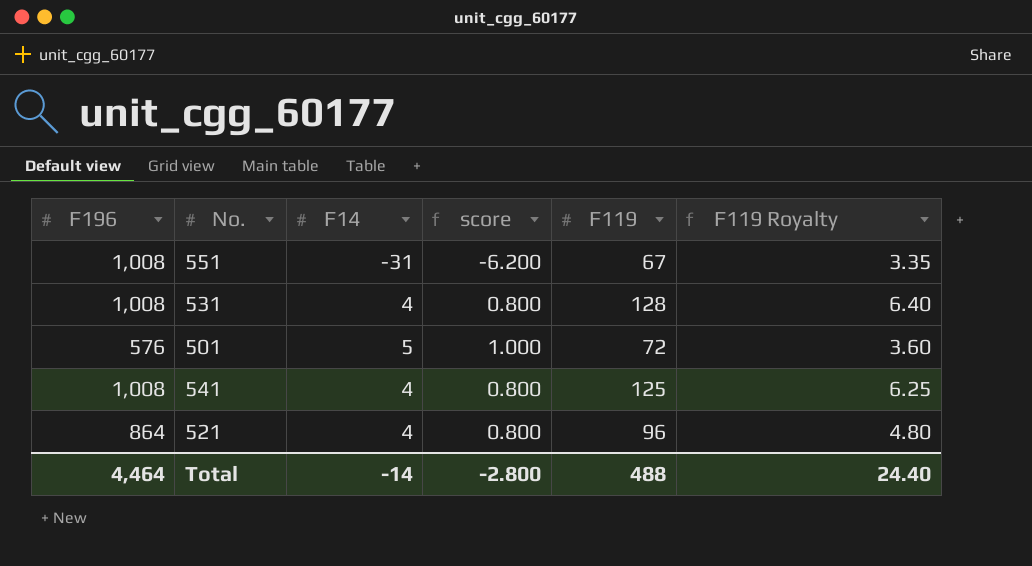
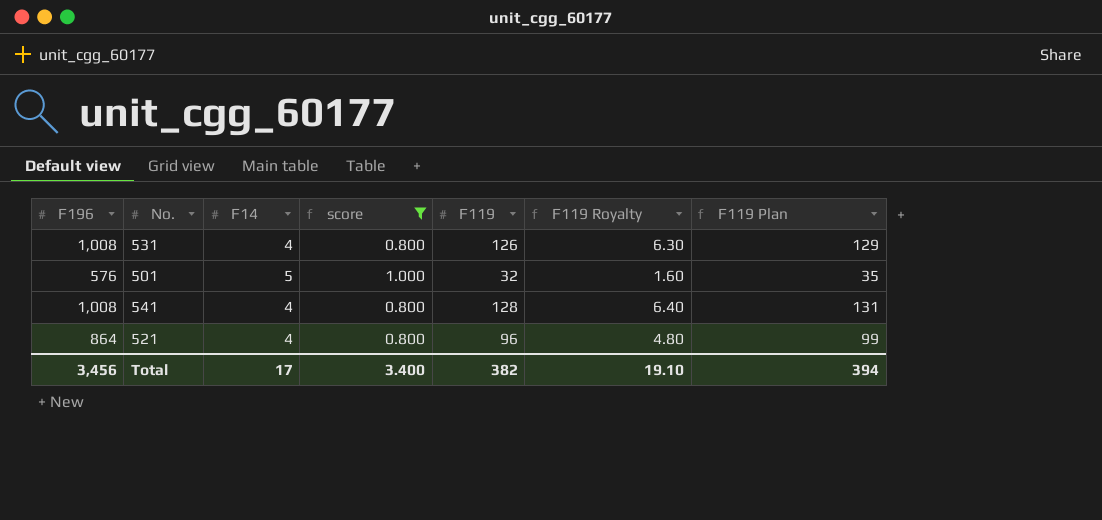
filter: none -> score != -6.200
column F119 Plan | formula: none -> [F119] + 3
531 | F119: 128 -> 126
531 | F119 Royalty: 6.40 -> 6.30
501 | F119: 72 -> 32
501 | F119 Royalty: 3.60 -> 1.60
541 | F119: 125 -> 128
541 | F119 Royalty: 6.25 -> 6.40
Total | F196: 4,464 -> 3,456
Total | F14: -14 -> 17
Total | score: -2.800 -> 3.400
Total | F119: 488 -> 382
Total | F119 Royalty: 24.40 -> 19.10

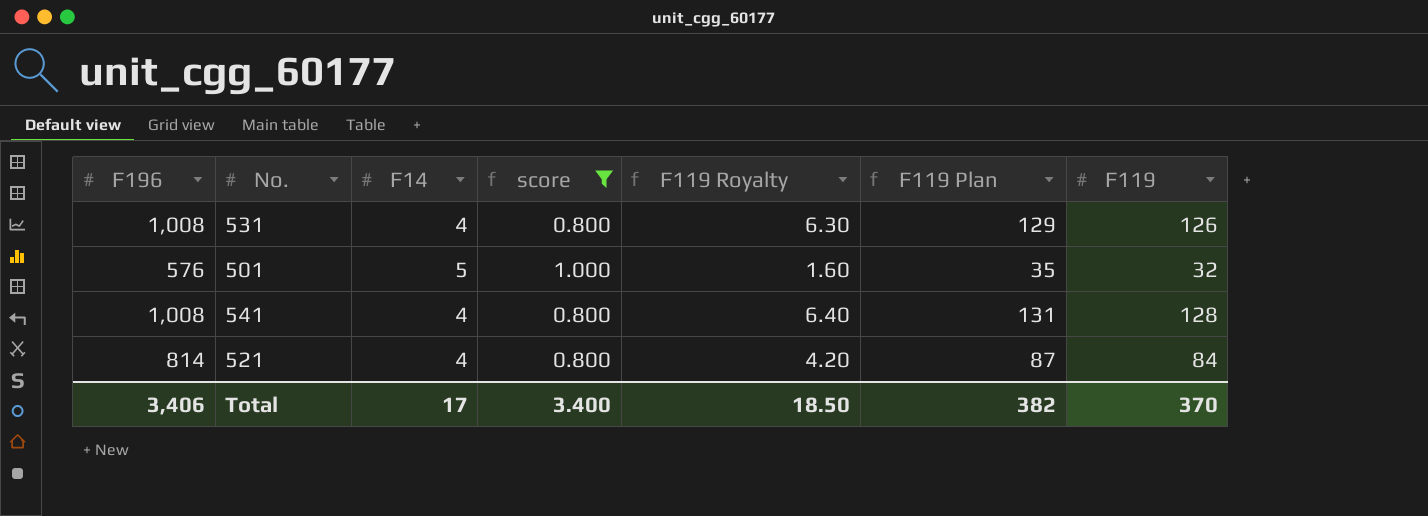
column F119 | position: 5 -> 7
521 | F196: 864 -> 814
521 | F119 Royalty: 4.80 -> 4.20
521 | F119 Plan: 99 -> 87
521 | F119: 96 -> 84
Total | F196: 3,456 -> 3,406
Total | F119 Royalty: 19.10 -> 18.50
Total | F119 Plan: 394 -> 382
Total | F119: 382 -> 370

